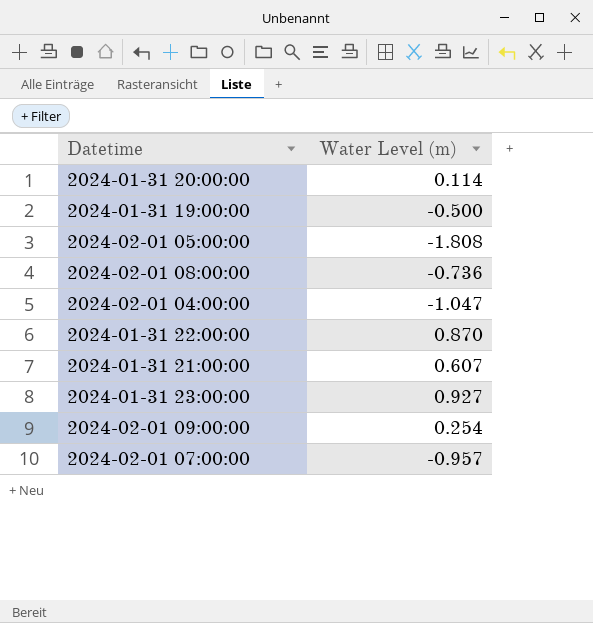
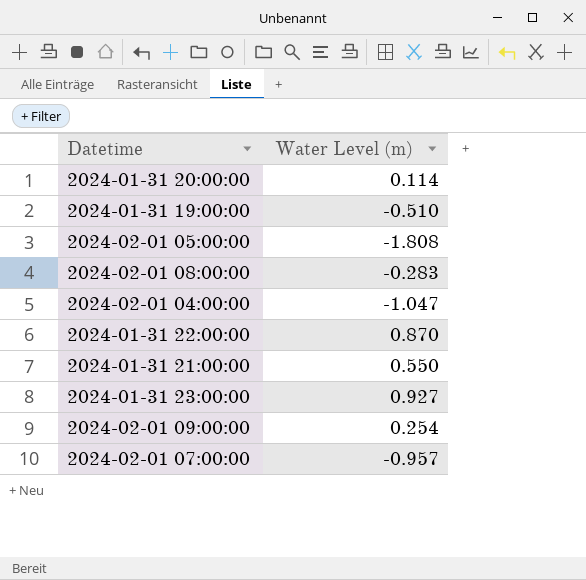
2024-01-31 19:00:00 | Water Level (m): -0.500 -> -0.510
2024-02-01 08:00:00 | Water Level (m): -0.736 -> -0.283
2024-01-31 21:00:00 | Water Level (m): 0.607 -> 0.550

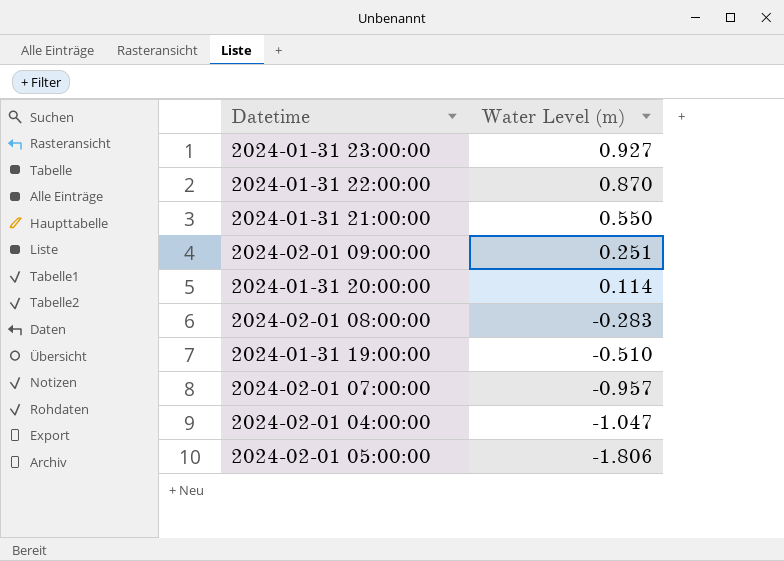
row order: none -> Water Level (m) descending
2024-02-01 09:00:00 | Water Level (m): 0.254 -> 0.251
2024-02-01 05:00:00 | Water Level (m): -1.808 -> -1.806

